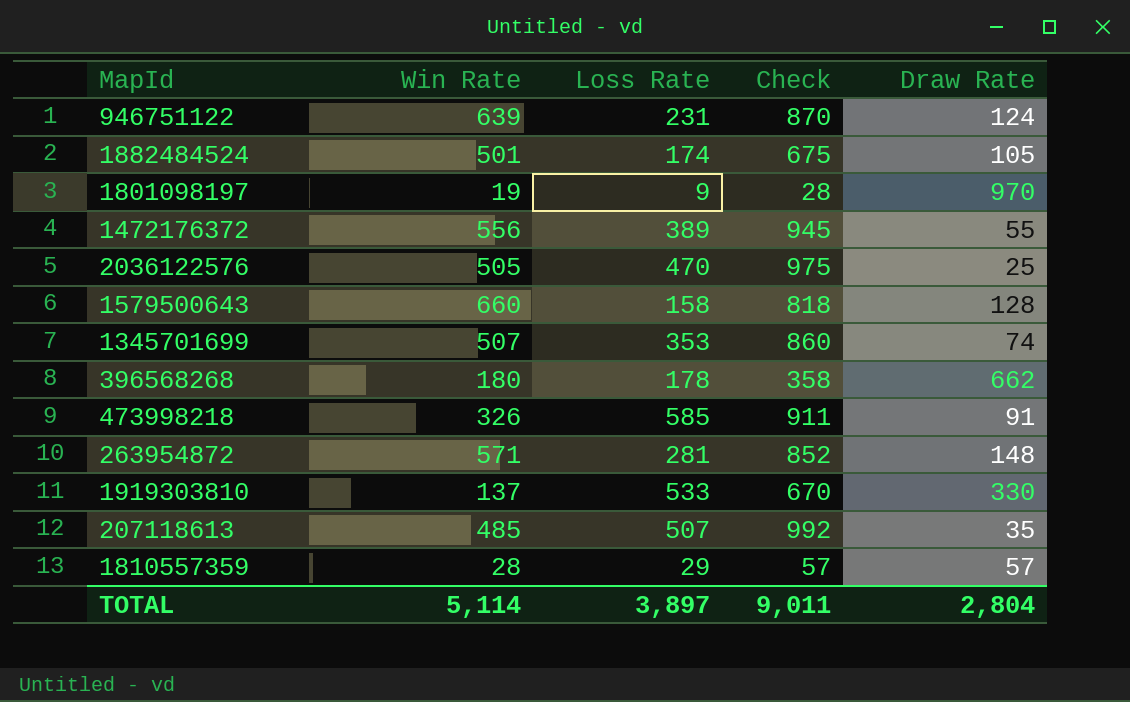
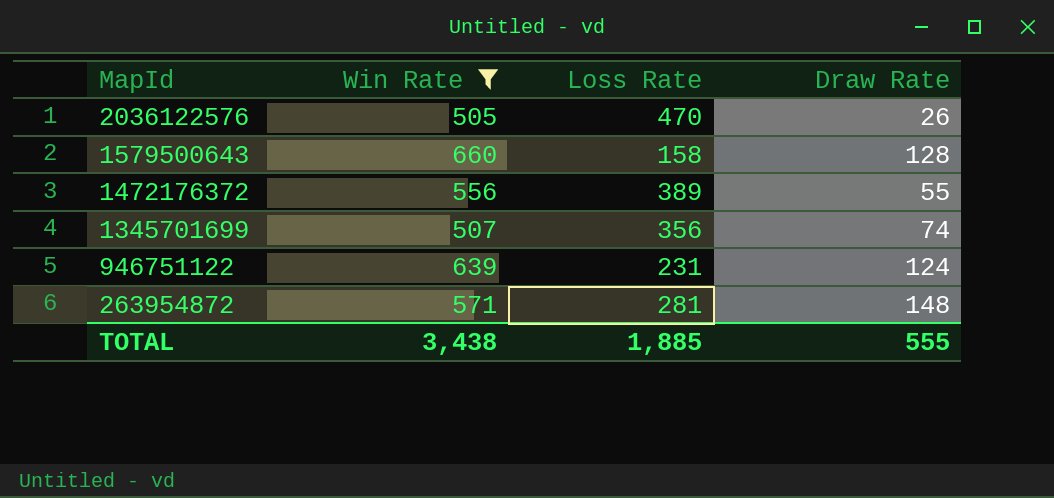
filter: none -> Win Rate >= 505
row order: none -> MapId descending
column Check | formula: [Win Rate] + [Loss Rate] -> none
2036122576 | Draw Rate: 25 -> 26
1345701699 | Loss Rate: 353 -> 356
TOTAL | Win Rate: 5,114 -> 3,438
TOTAL | Loss Rate: 3,897 -> 1,885
TOTAL | Draw Rate: 2,804 -> 555

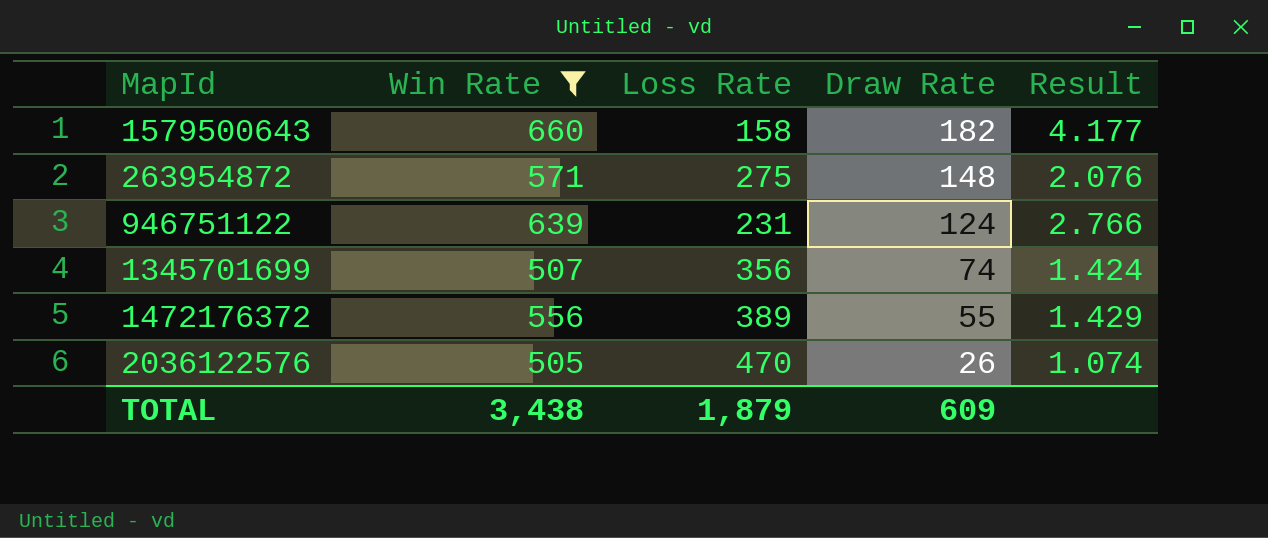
row order: MapId descending -> Draw Rate descending
column Result | formula: none -> [Win Rate] / [Loss Rate]
1579500643 | Draw Rate: 128 -> 182
263954872 | Loss Rate: 281 -> 275
TOTAL | Loss Rate: 1,885 -> 1,879
TOTAL | Draw Rate: 555 -> 609

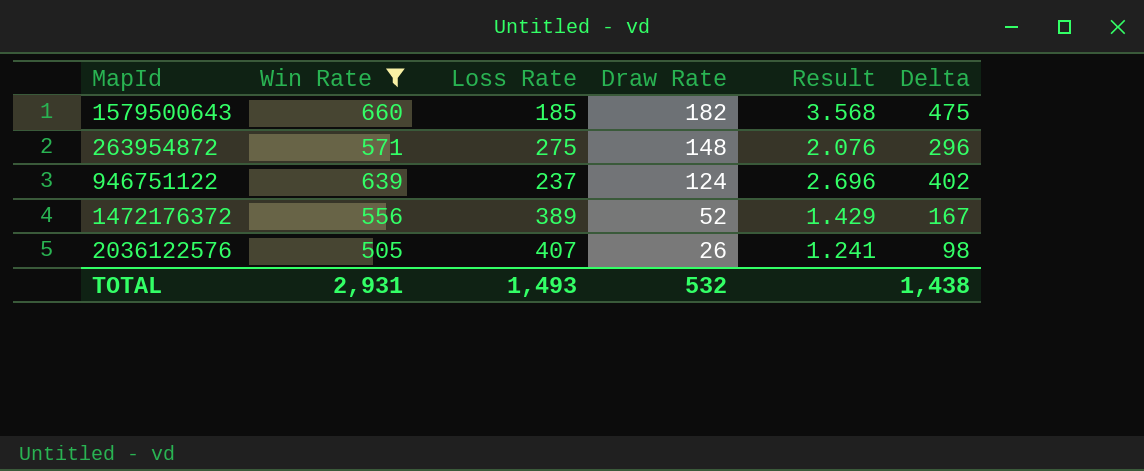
column Delta | formula: none -> [Win Rate] - [Loss Rate]
row 1345701699: 507 | 356 | 74 | 1.424 -> none
1579500643 | Loss Rate: 158 -> 185
1579500643 | Result: 4.177 -> 3.568
946751122 | Loss Rate: 231 -> 237
946751122 | Result: 2.766 -> 2.696
1472176372 | Draw Rate: 55 -> 52
2036122576 | Loss Rate: 470 -> 407
2036122576 | Result: 1.074 -> 1.241
TOTAL | Win Rate: 3,438 -> 2,931
TOTAL | Loss Rate: 1,879 -> 1,493
TOTAL | Draw Rate: 609 -> 532

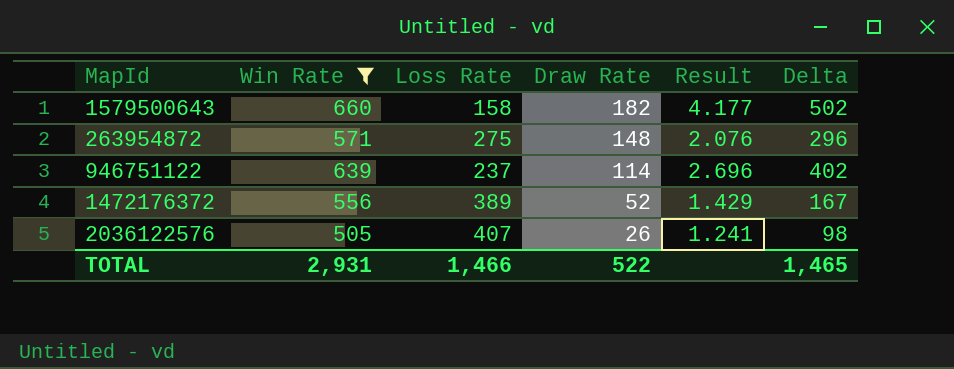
1579500643 | Loss Rate: 185 -> 158
1579500643 | Result: 3.568 -> 4.177
1579500643 | Delta: 475 -> 502
946751122 | Draw Rate: 124 -> 114
TOTAL | Loss Rate: 1,493 -> 1,466
TOTAL | Draw Rate: 532 -> 522
TOTAL | Delta: 1,438 -> 1,465

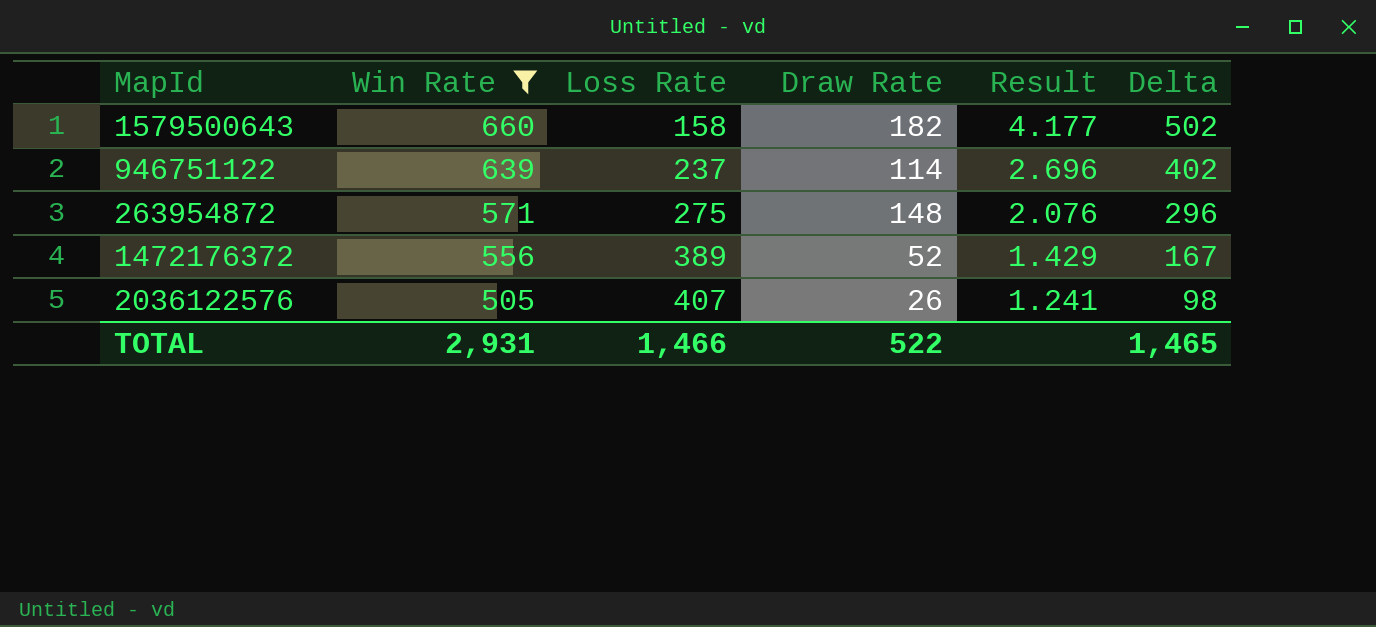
row order: Draw Rate descending -> Win Rate descending

